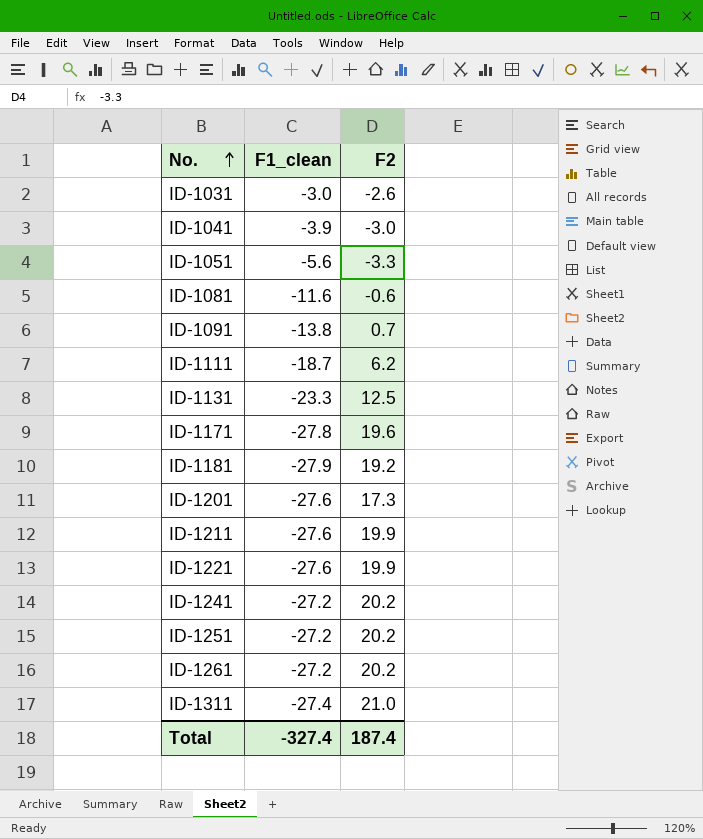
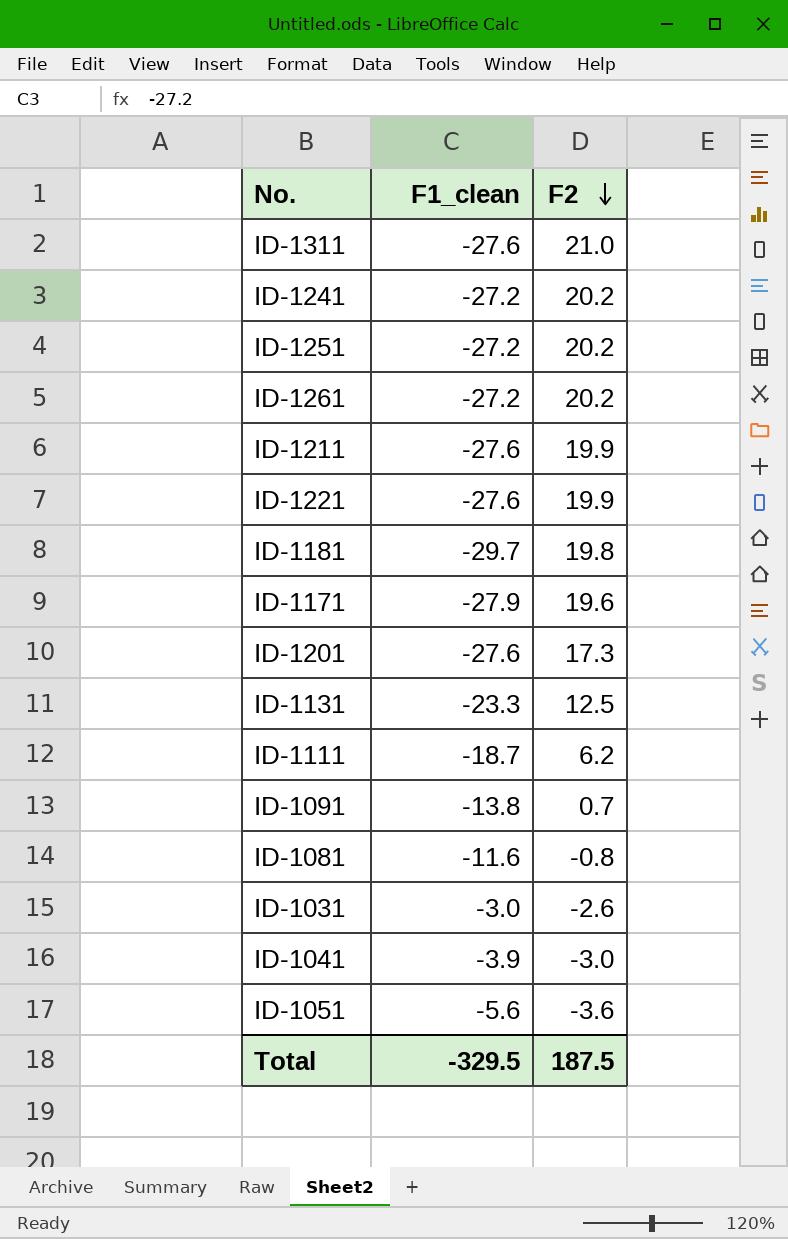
row order: No. ascending -> F2 descending
ID-1311 | F1_clean: -27.4 -> -27.6
ID-1181 | F1_clean: -27.9 -> -29.7
ID-1181 | F2: 19.2 -> 19.8
ID-1171 | F1_clean: -27.8 -> -27.9
ID-1081 | F2: -0.6 -> -0.8
ID-1051 | F2: -3.3 -> -3.6
Total | F1_clean: -327.4 -> -329.5
Total | F2: 187.4 -> 187.5

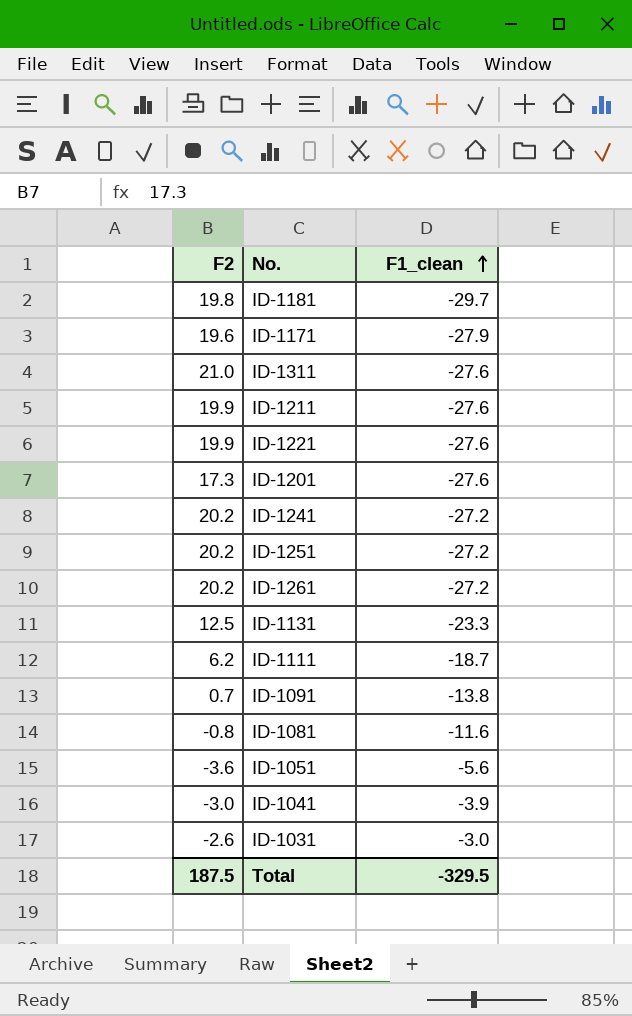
row order: F2 descending -> F1_clean ascending
column F2 | position: 3 -> 1

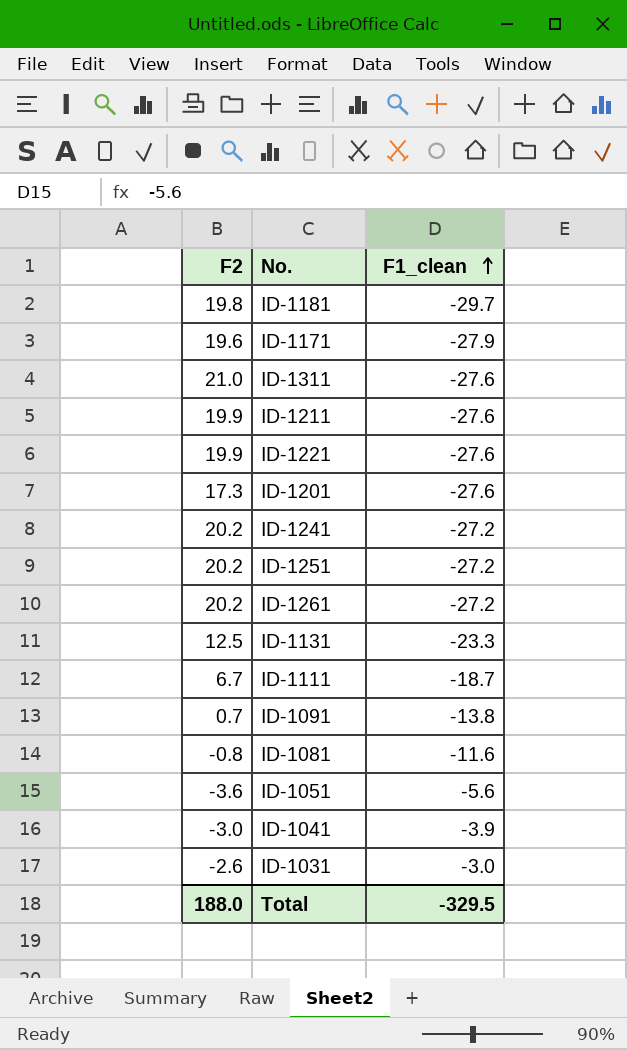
ID-1111 | F2: 6.2 -> 6.7
Total | F2: 187.5 -> 188.0

